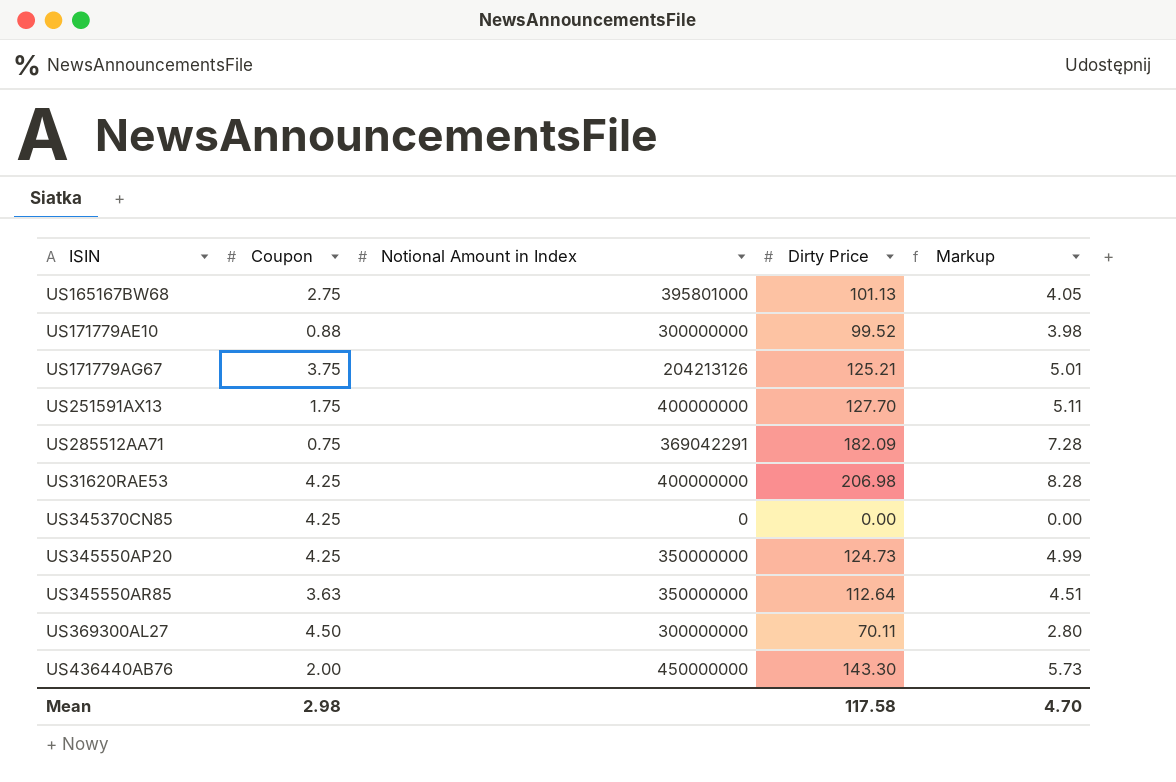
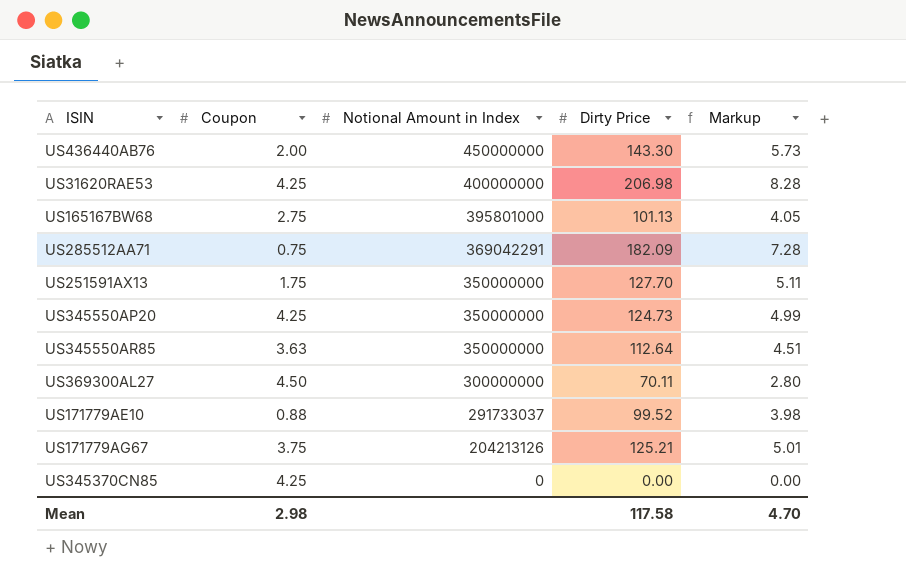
row order: none -> Notional Amount in Index descending
US251591AX13 | Notional Amount in Index: 400000000 -> 350000000
US171779AE10 | Notional Amount in Index: 300000000 -> 291733037

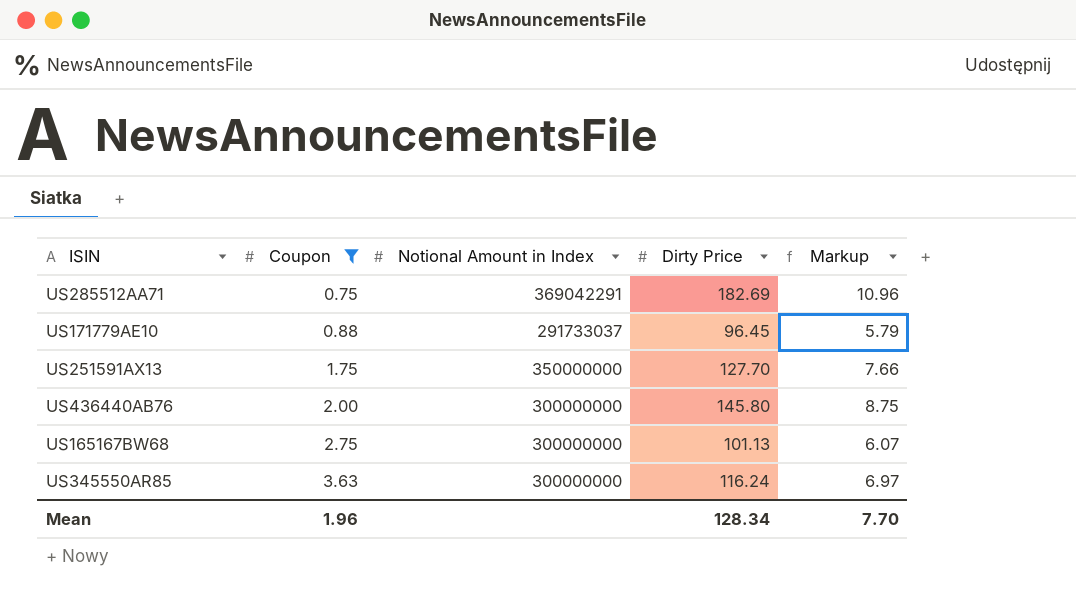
filter: none -> Coupon <= 3.63
row order: Notional Amount in Index descending -> Coupon ascending
column Markup | formula: [Dirty Price] * 0.04 -> [Dirty Price] * 0.06
US285512AA71 | Dirty Price: 182.09 -> 182.69
US171779AE10 | Dirty Price: 99.52 -> 96.45
US436440AB76 | Notional Amount in Index: 450000000 -> 300000000
US436440AB76 | Dirty Price: 143.30 -> 145.80
US165167BW68 | Notional Amount in Index: 395801000 -> 300000000
US345550AR85 | Notional Amount in Index: 350000000 -> 300000000
US345550AR85 | Dirty Price: 112.64 -> 116.24
Mean | Coupon: 2.98 -> 1.96
Mean | Dirty Price: 117.58 -> 128.34
Mean | Markup: 4.70 -> 7.70

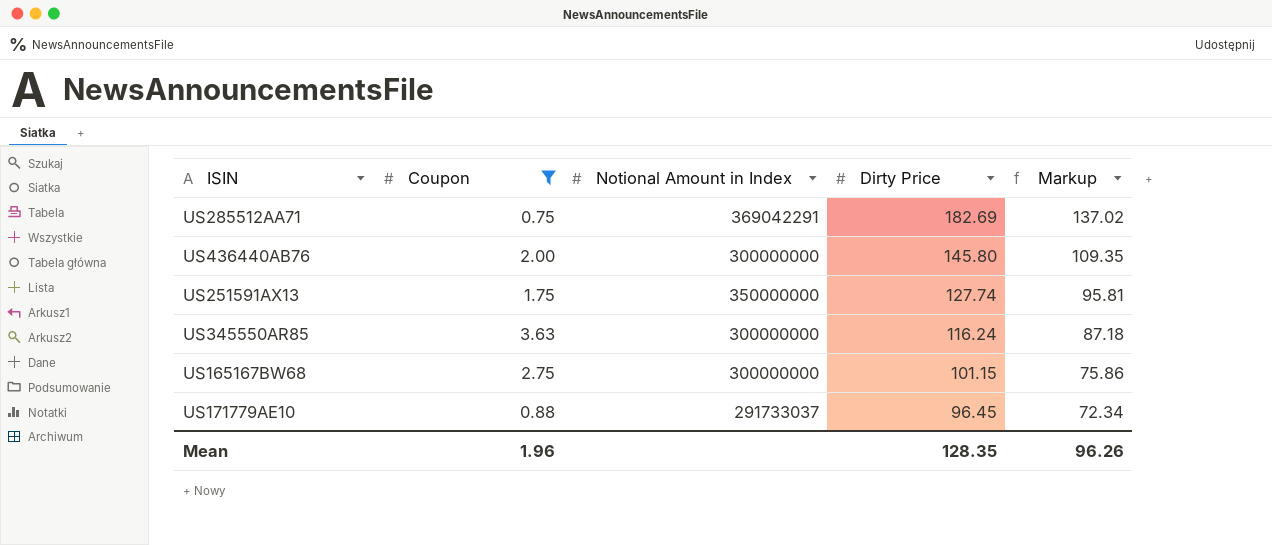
row order: Coupon ascending -> Dirty Price descending
column Markup | formula: [Dirty Price] * 0.06 -> [Dirty Price] * 0.75
US251591AX13 | Dirty Price: 127.70 -> 127.74
US165167BW68 | Dirty Price: 101.13 -> 101.15
Mean | Dirty Price: 128.34 -> 128.35
Mean | Markup: 7.70 -> 96.26

